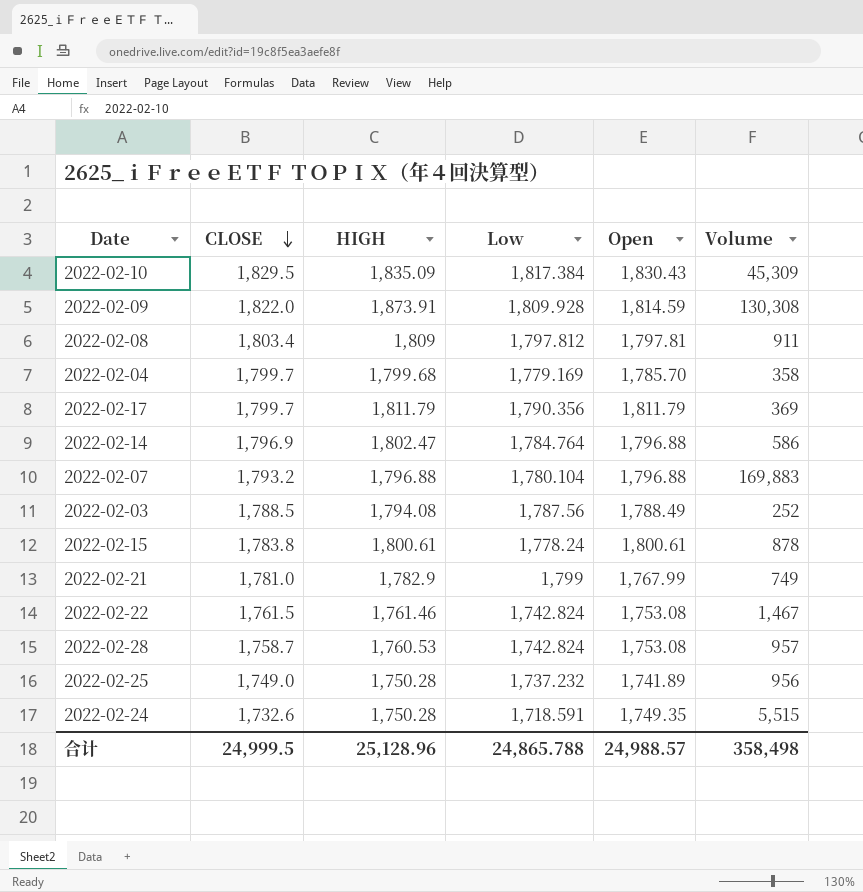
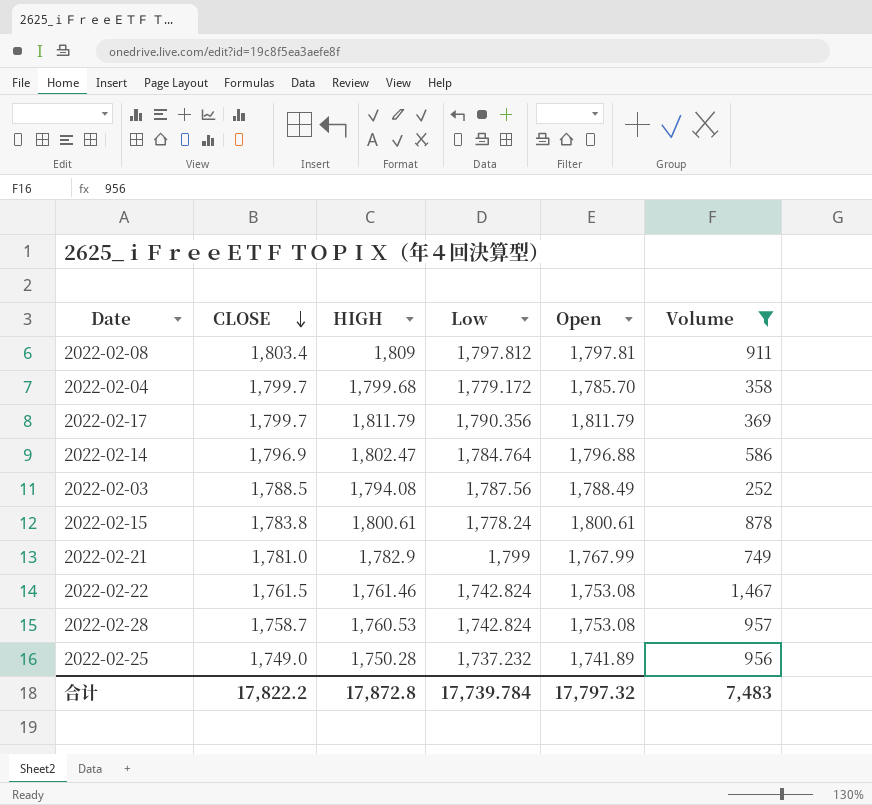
filter: none -> Volume <= 1,467
2022-02-04 | Low: 1,779.169 -> 1,779.172
合计 | CLOSE: 24,999.5 -> 17,822.2
合计 | HIGH: 25,128.96 -> 17,872.8
合计 | Low: 24,865.788 -> 17,739.784
合计 | Open: 24,988.57 -> 17,797.32
合计 | Volume: 358,498 -> 7,483

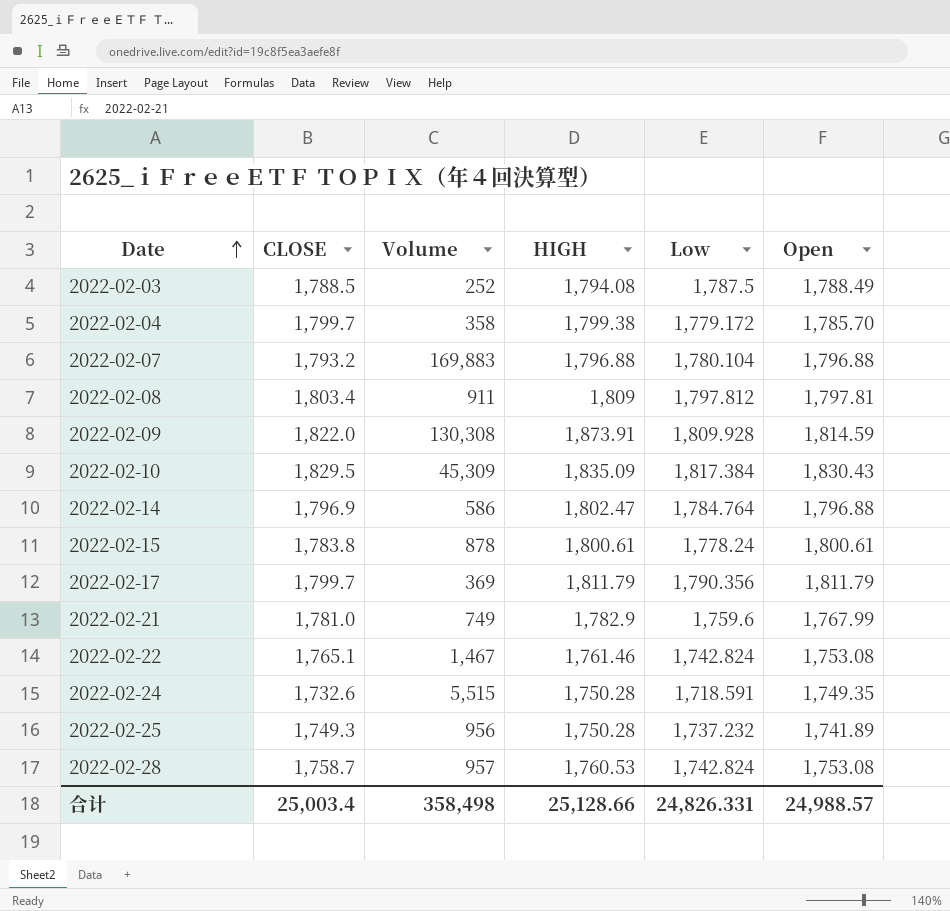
filter: Volume <= 1,467 -> none
row order: CLOSE descending -> Date ascending
column Volume | position: 6 -> 3
2022-02-03 | Low: 1,787.56 -> 1,787.5
2022-02-04 | HIGH: 1,799.68 -> 1,799.38
2022-02-21 | Low: 1,799 -> 1,759.6
2022-02-22 | CLOSE: 1,761.5 -> 1,765.1
2022-02-25 | CLOSE: 1,749.0 -> 1,749.3
合计 | CLOSE: 17,822.2 -> 25,003.4
合计 | Volume: 7,483 -> 358,498
合计 | HIGH: 17,872.8 -> 25,128.66
合计 | Low: 17,739.784 -> 24,826.331
合计 | Open: 17,797.32 -> 24,988.57

